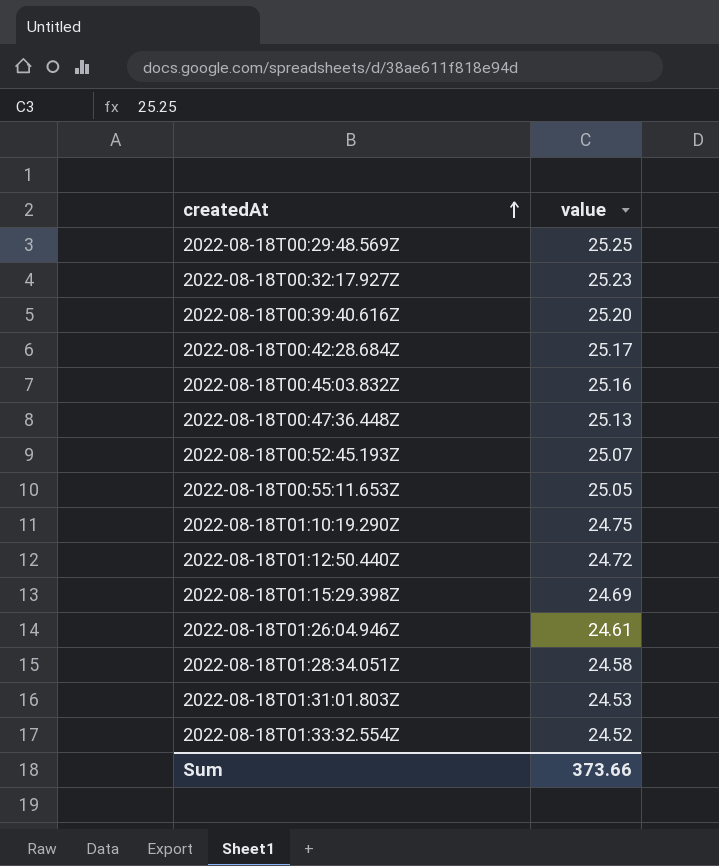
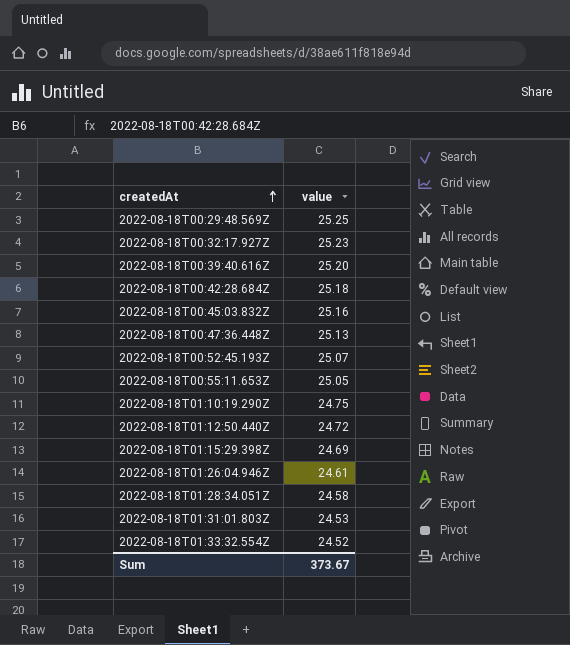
2022-08-18T00:42:28.684Z | value: 25.17 -> 25.18
Sum | value: 373.66 -> 373.67

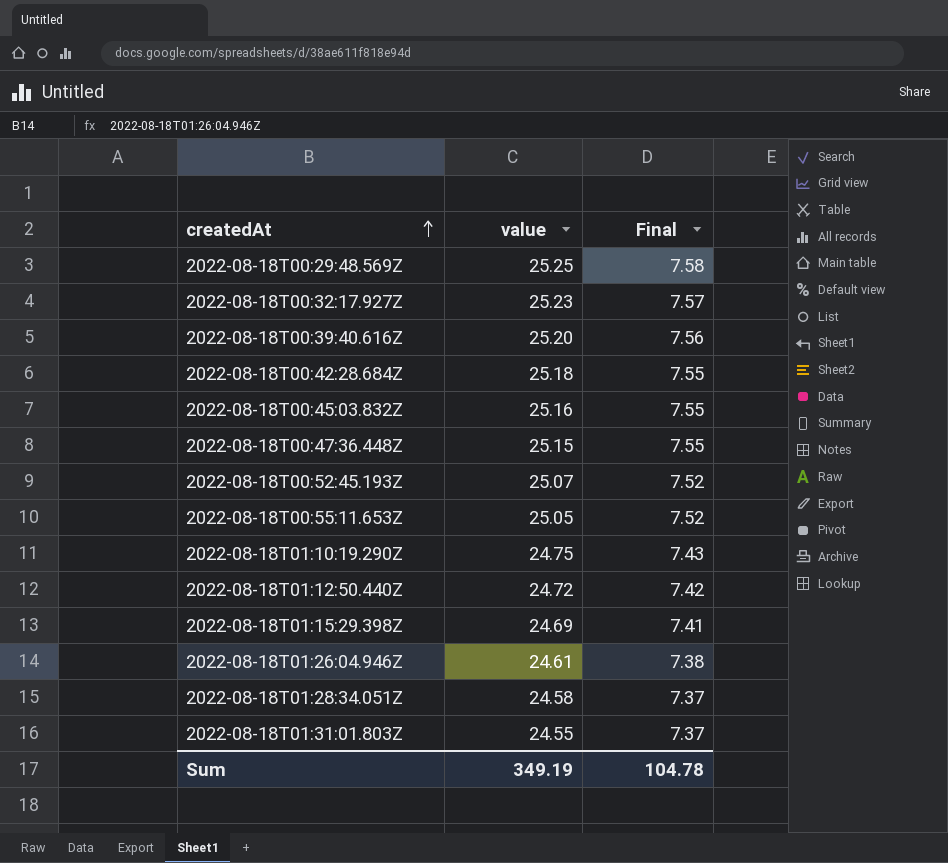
column Final | formula: none -> [value] * 0.3
row 2022-08-18T01:33:32.554Z: 24.52 -> none
2022-08-18T00:47:36.448Z | value: 25.13 -> 25.15
2022-08-18T01:31:01.803Z | value: 24.53 -> 24.55
Sum | value: 373.67 -> 349.19

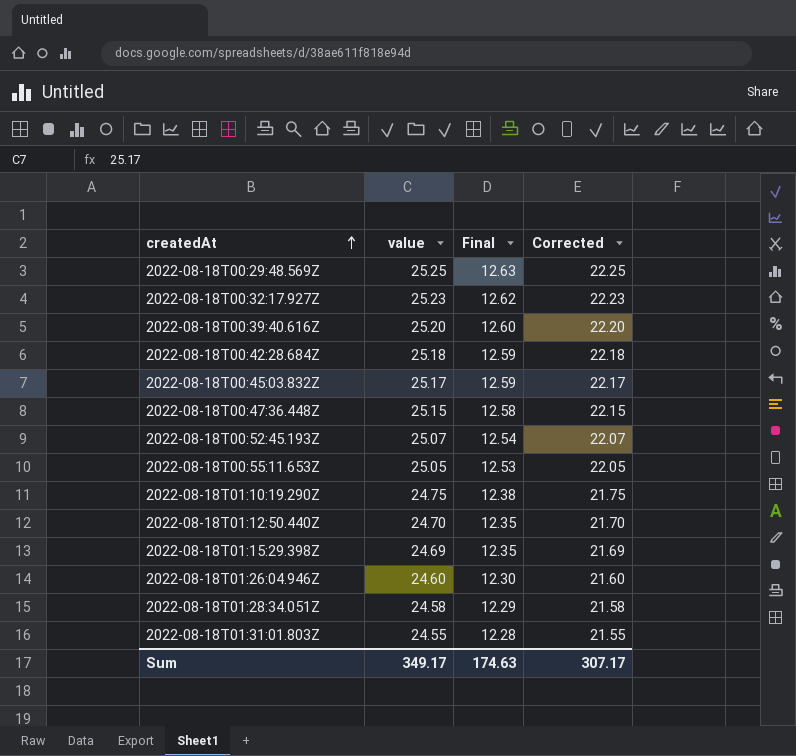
column Final | formula: [value] * 0.3 -> [value] * 0.5
column Corrected | formula: none -> [value] - 3
2022-08-18T00:45:03.832Z | value: 25.16 -> 25.17
2022-08-18T01:12:50.440Z | value: 24.72 -> 24.70
2022-08-18T01:26:04.946Z | value: 24.61 -> 24.60
Sum | value: 349.19 -> 349.17
Sum | Final: 104.78 -> 174.63

